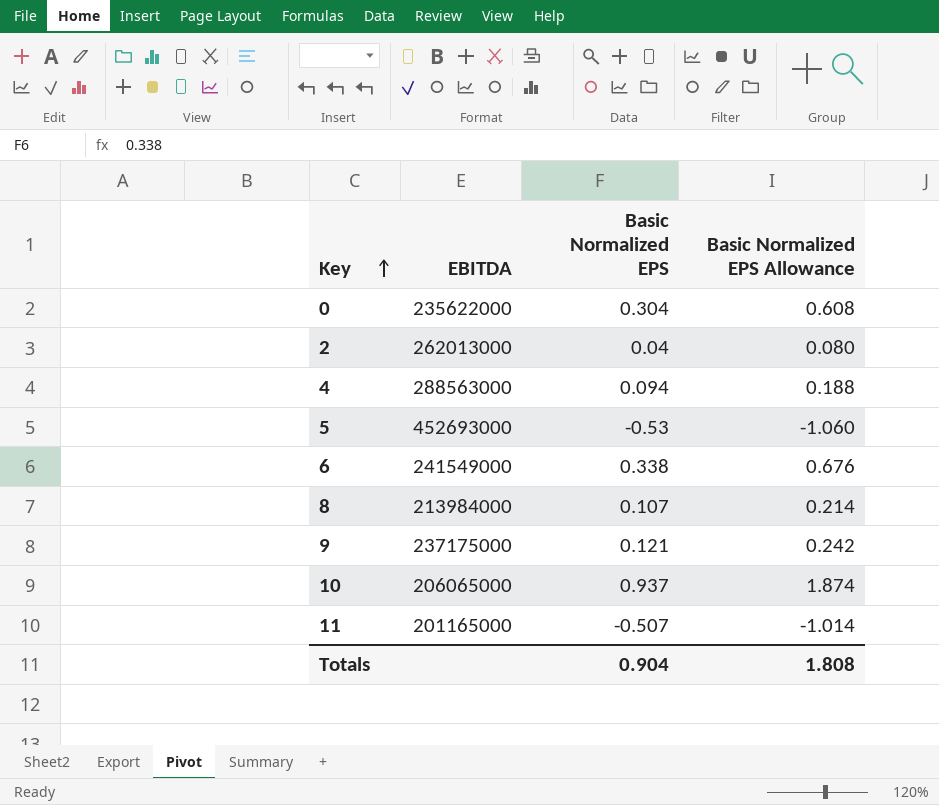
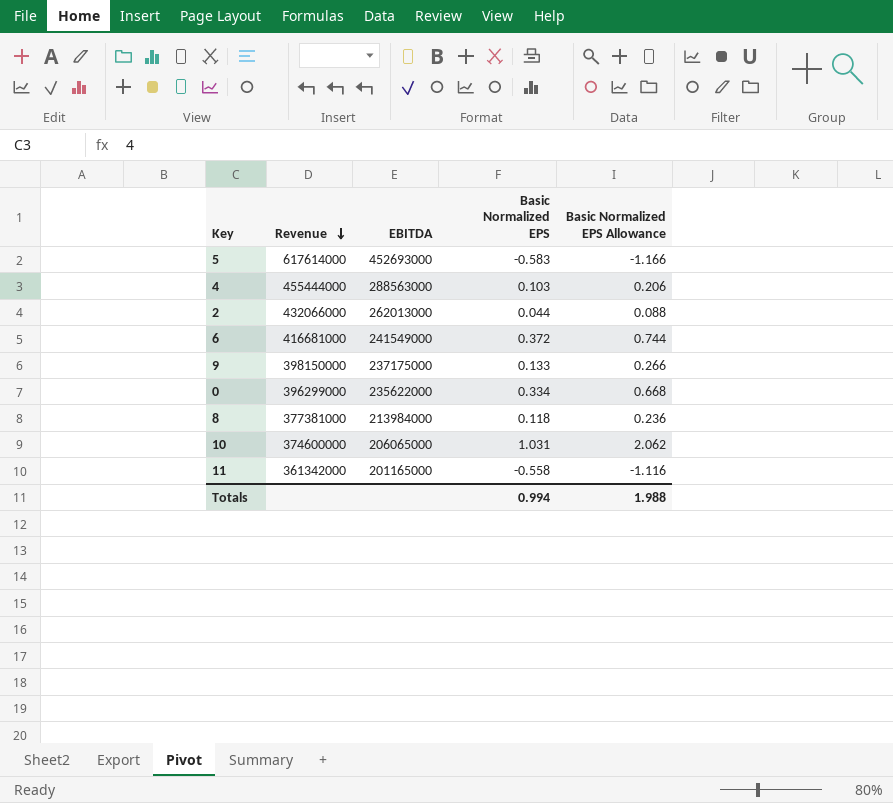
row order: Key ascending -> Revenue descending
column Revenue | position: none -> 2
5 | Basic Normalized EPS: -0.53 -> -0.583
5 | Basic Normalized EPS Allowance: -1.060 -> -1.166
4 | Basic Normalized EPS: 0.094 -> 0.103
4 | Basic Normalized EPS Allowance: 0.188 -> 0.206
2 | Basic Normalized EPS: 0.04 -> 0.044
2 | Basic Normalized EPS Allowance: 0.080 -> 0.088
6 | Basic Normalized EPS: 0.338 -> 0.372
6 | Basic Normalized EPS Allowance: 0.676 -> 0.744
9 | Basic Normalized EPS: 0.121 -> 0.133
9 | Basic Normalized EPS Allowance: 0.242 -> 0.266
0 | Basic Normalized EPS: 0.304 -> 0.334
0 | Basic Normalized EPS Allowance: 0.608 -> 0.668
8 | Basic Normalized EPS: 0.107 -> 0.118
8 | Basic Normalized EPS Allowance: 0.214 -> 0.236
10 | Basic Normalized EPS: 0.937 -> 1.031
10 | Basic Normalized EPS Allowance: 1.874 -> 2.062
11 | Basic Normalized EPS: -0.507 -> -0.558
11 | Basic Normalized EPS Allowance: -1.014 -> -1.116
Totals | Basic Normalized EPS: 0.904 -> 0.994
Totals | Basic Normalized EPS Allowance: 1.808 -> 1.988

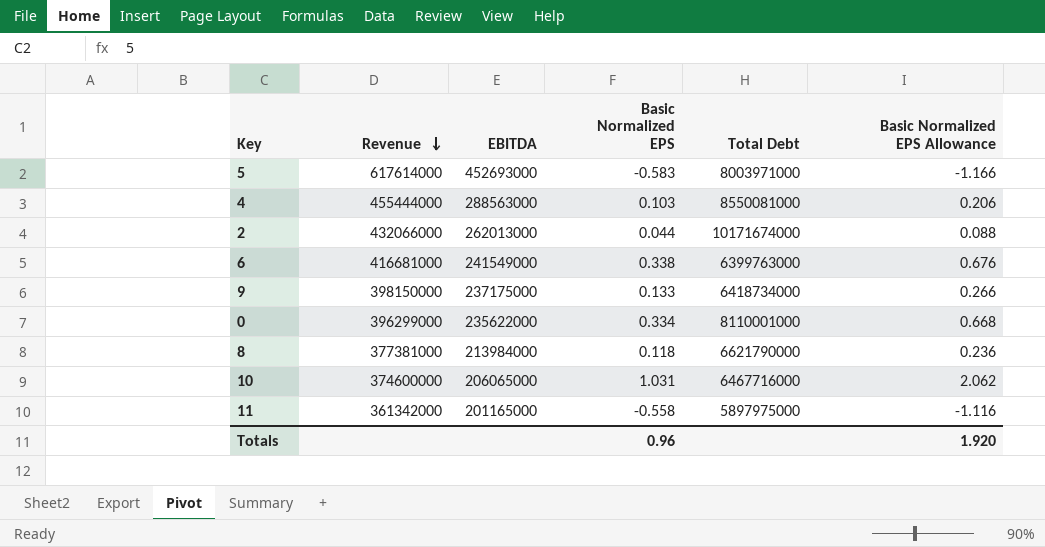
column Total Debt | position: none -> 5
6 | Basic Normalized EPS: 0.372 -> 0.338
6 | Basic Normalized EPS Allowance: 0.744 -> 0.676
Totals | Basic Normalized EPS: 0.994 -> 0.96
Totals | Basic Normalized EPS Allowance: 1.988 -> 1.920

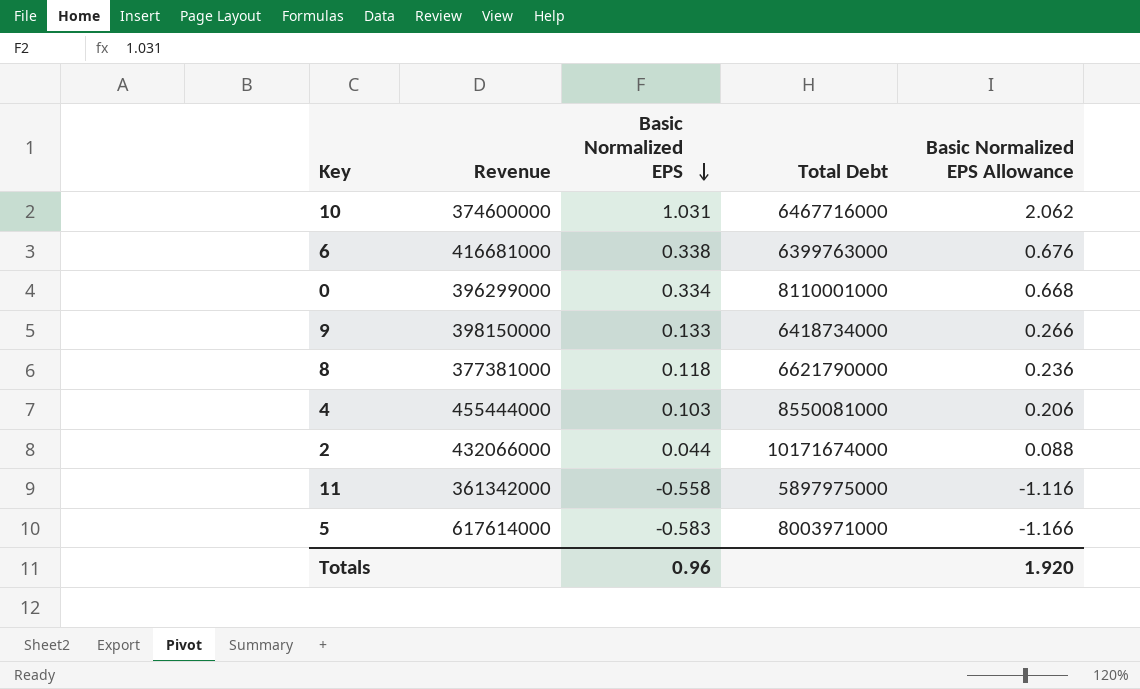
row order: Revenue descending -> Basic Normalized EPS descending
column EBITDA | position: 3 -> none

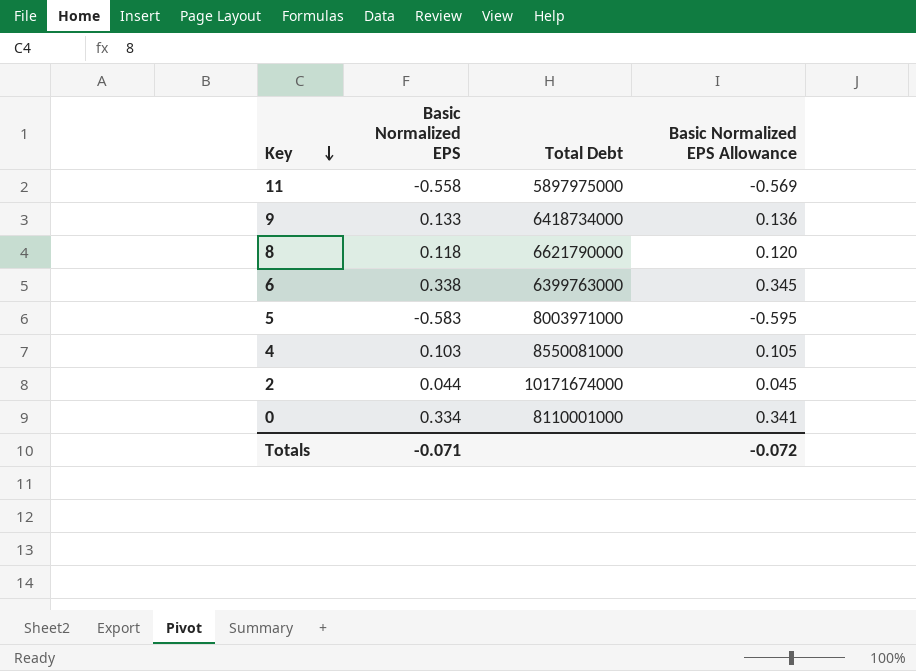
row order: Basic Normalized EPS descending -> Key descending
column Revenue | position: 2 -> none
column Basic Normalized EPS Allowance | formula: [Basic Normalized EPS] * 2 -> [Basic Normalized EPS] * 1.02
row 10: 374600000 | 1.031 | 6467716000 | 2.062 -> none
Totals | Basic Normalized EPS: 0.96 -> -0.071
Totals | Basic Normalized EPS Allowance: 1.920 -> -0.072

